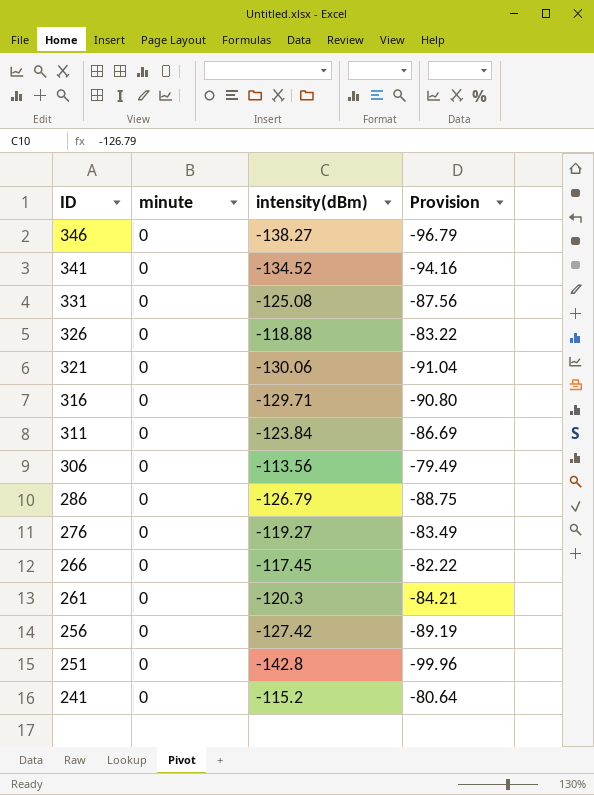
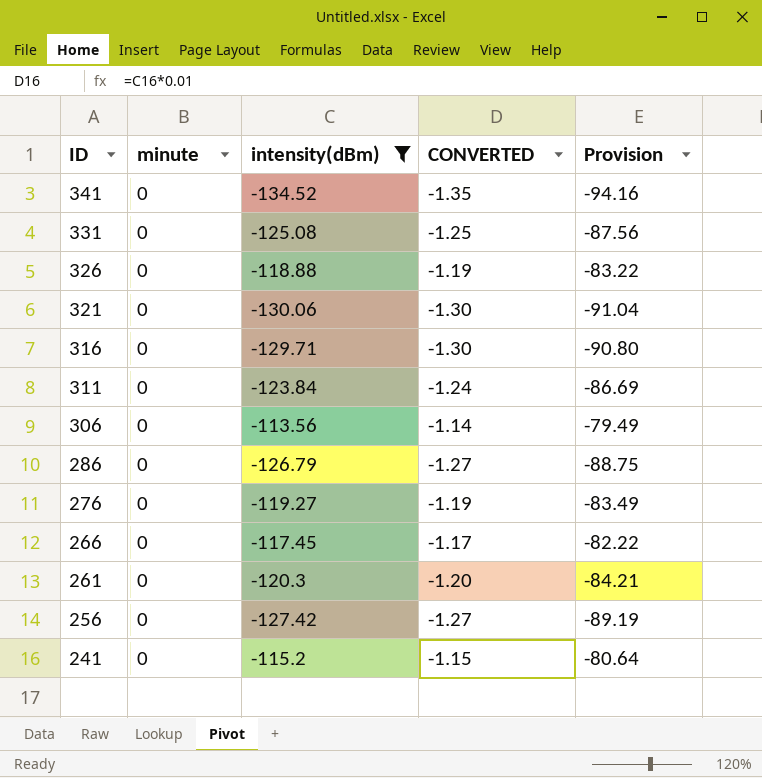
filter: none -> intensity(dBm) >= -134.52
column CONVERTED | formula: none -> [intensity(dBm)] * 0.01

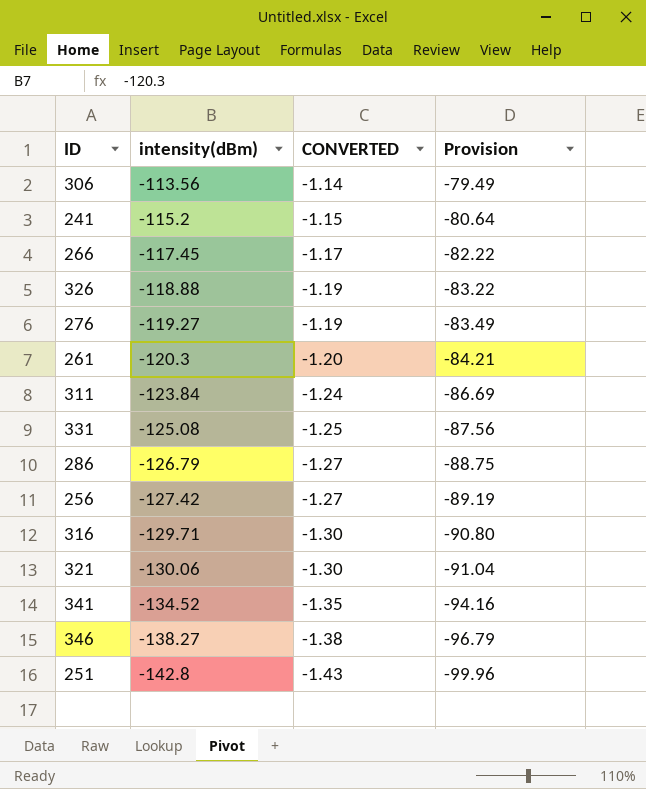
filter: intensity(dBm) >= -134.52 -> none
row order: ID descending -> intensity(dBm) descending
column minute | position: 2 -> none

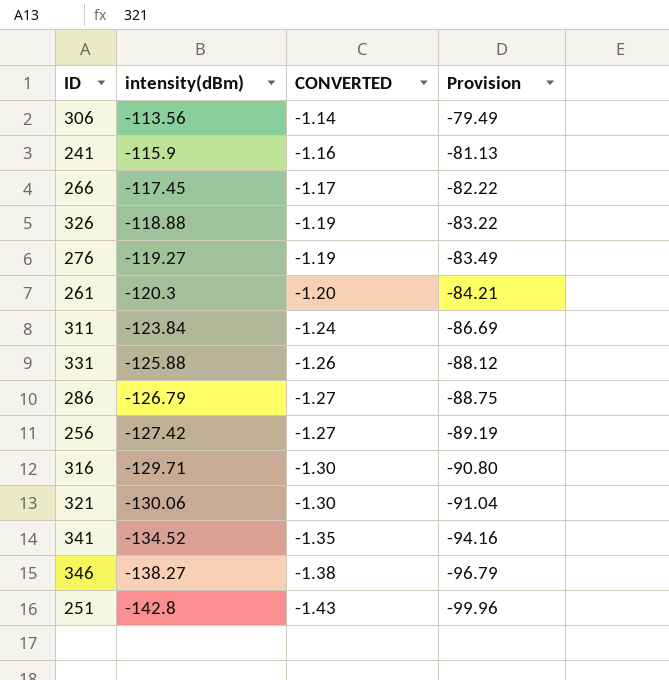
241 | intensity(dBm): -115.2 -> -115.9
241 | CONVERTED: -1.15 -> -1.16
241 | Provision: -80.64 -> -81.13
331 | intensity(dBm): -125.08 -> -125.88
331 | CONVERTED: -1.25 -> -1.26
331 | Provision: -87.56 -> -88.12

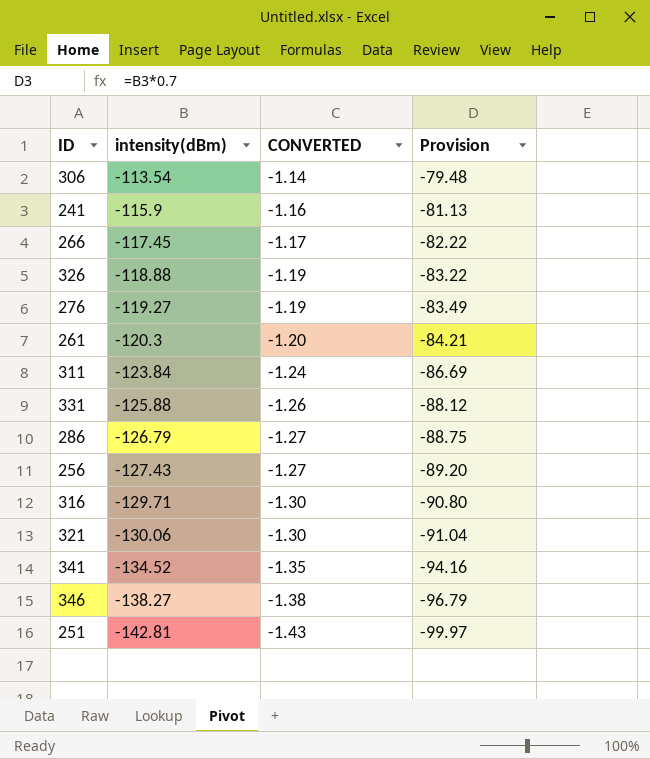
306 | intensity(dBm): -113.56 -> -113.54
306 | Provision: -79.49 -> -79.48
256 | intensity(dBm): -127.42 -> -127.43
256 | Provision: -89.19 -> -89.20
251 | intensity(dBm): -142.8 -> -142.81
251 | Provision: -99.96 -> -99.97

